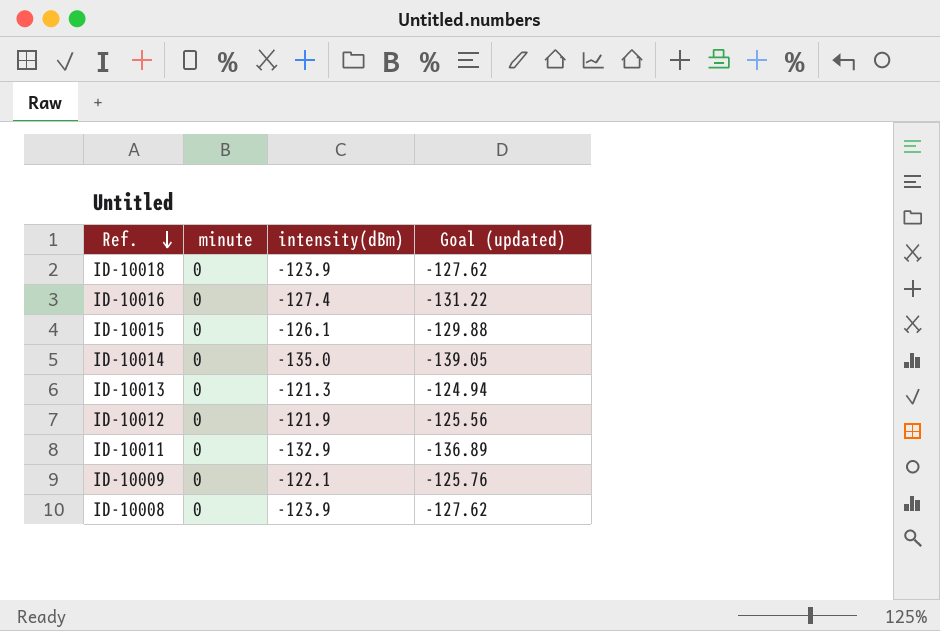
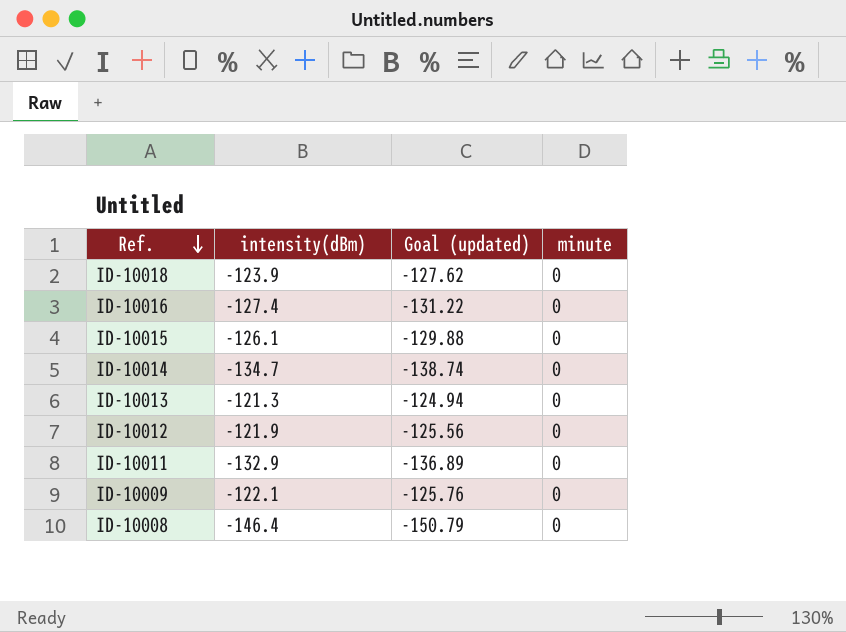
column minute | position: 2 -> 4
ID-10014 | intensity(dBm): -135.0 -> -134.7
ID-10014 | Goal (updated): -139.05 -> -138.74
ID-10008 | intensity(dBm): -123.9 -> -146.4
ID-10008 | Goal (updated): -127.62 -> -150.79

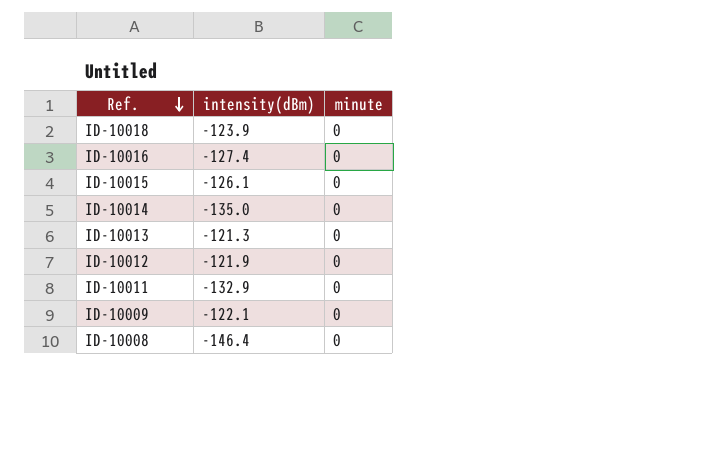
column Goal (updated) | formula: [intensity(dBm)] * 1.03 -> none
ID-10014 | intensity(dBm): -134.7 -> -135.0

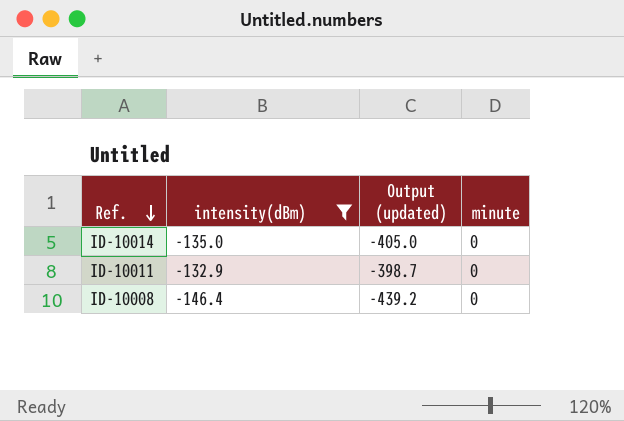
filter: none -> intensity(dBm) <= -132.9
column Output (updated) | formula: none -> [intensity(dBm)] * 3

